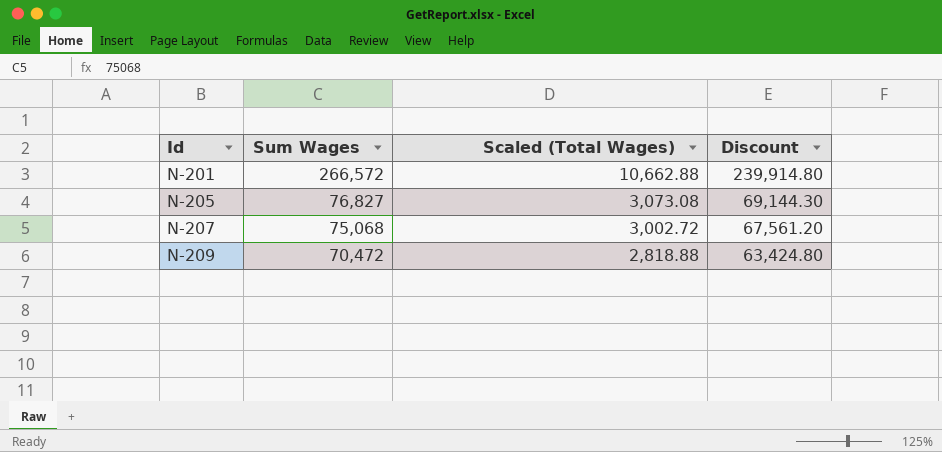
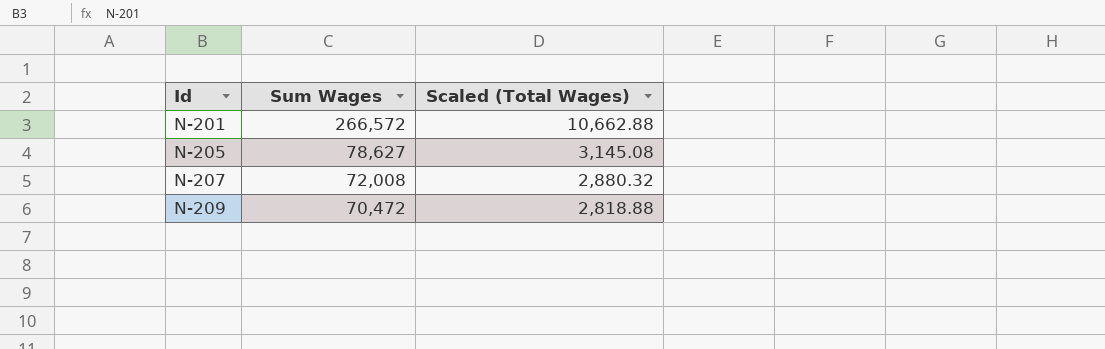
column Discount | formula: [Sum Wages] * 0.9 -> none
N-205 | Sum Wages: 76,827 -> 78,627
N-205 | Scaled (Total Wages): 3,073.08 -> 3,145.08
N-207 | Sum Wages: 75,068 -> 72,008
N-207 | Scaled (Total Wages): 3,002.72 -> 2,880.32

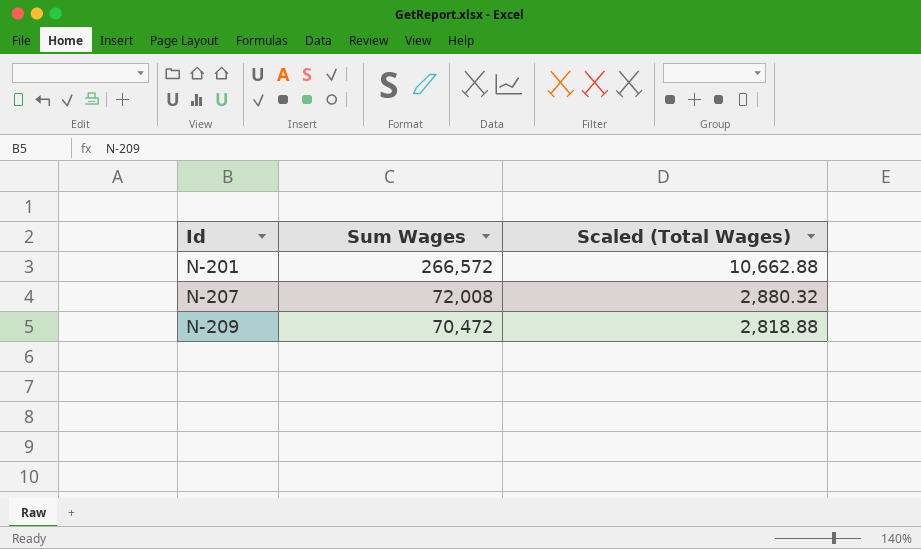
row N-205: 78,627 | 3,145.08 -> none

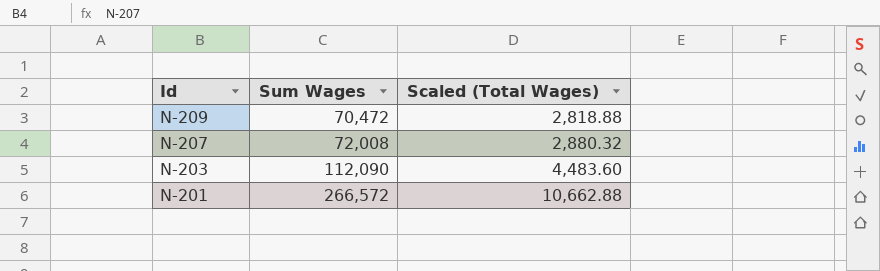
row order: Id ascending -> Id descending
row N-203: none -> 112,090 | 4,483.60

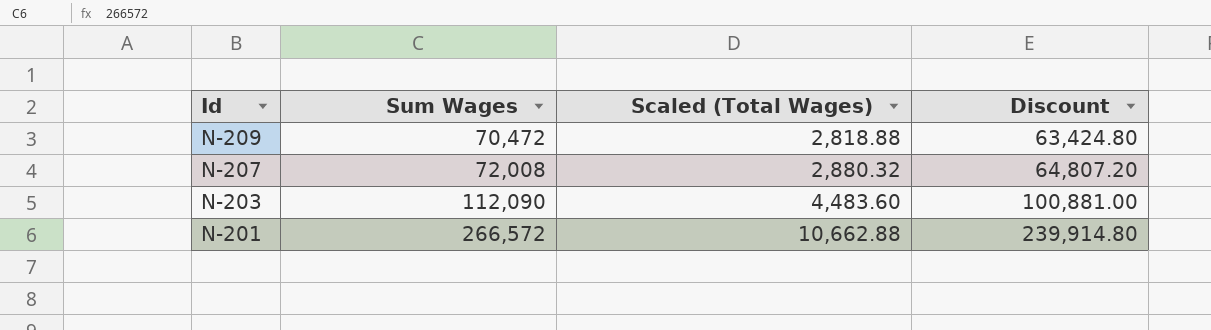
column Discount | formula: none -> [Sum Wages] * 0.9

